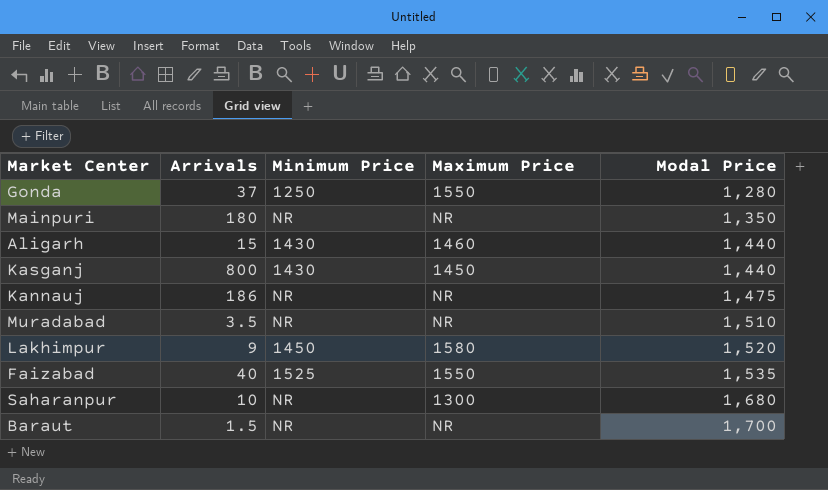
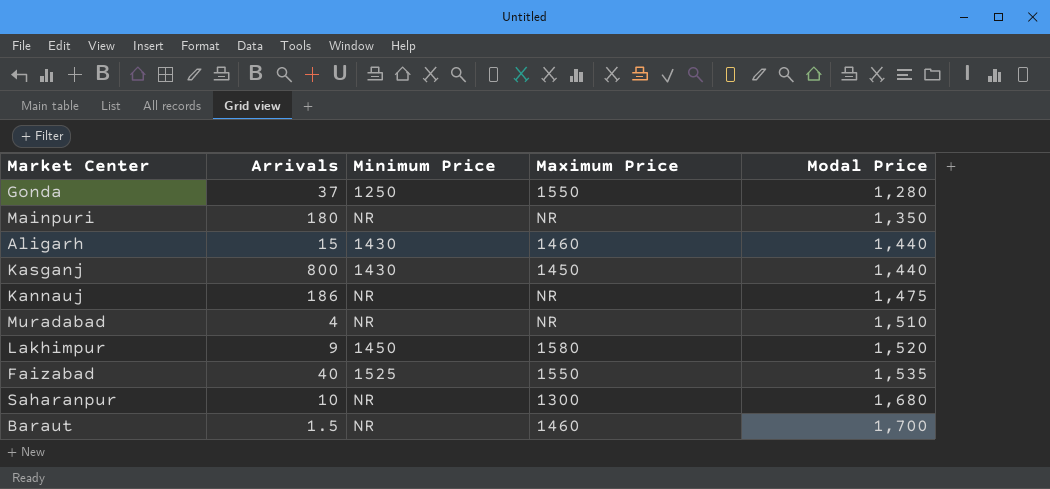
Muradabad | Arrivals: 3.5 -> 4
Baraut | Maximum Price: NR -> 1460

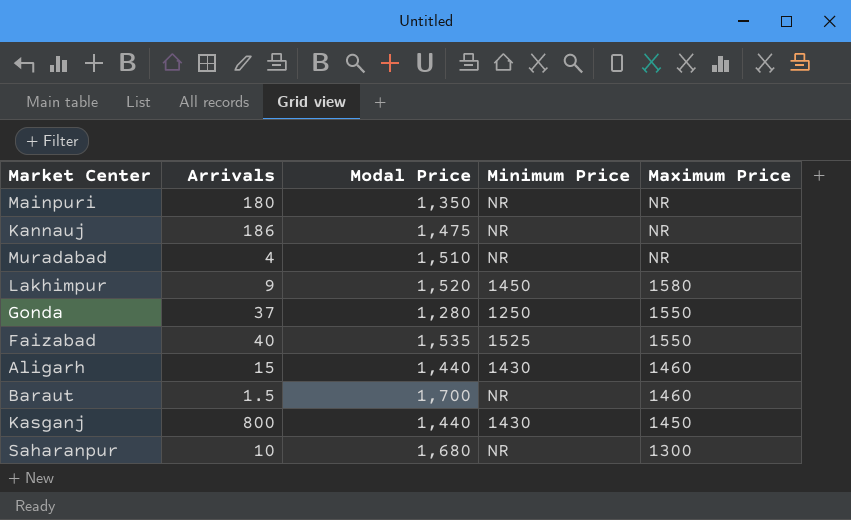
row order: Modal Price ascending -> Maximum Price descending
column Modal Price | position: 5 -> 3

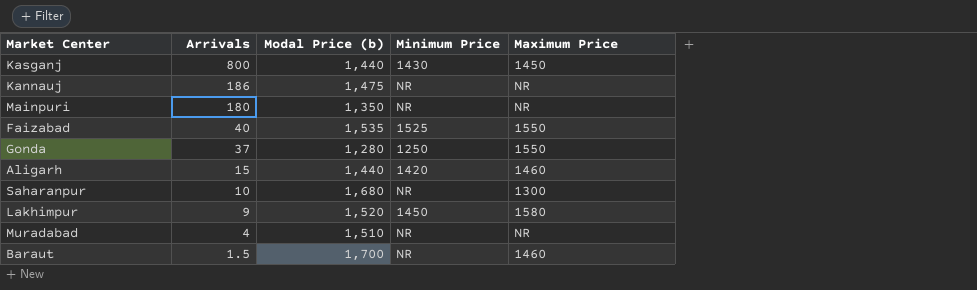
row order: Maximum Price descending -> Arrivals descending
column name: Modal Price -> Modal Price (b)
Aligarh | Minimum Price: 1430 -> 1420

